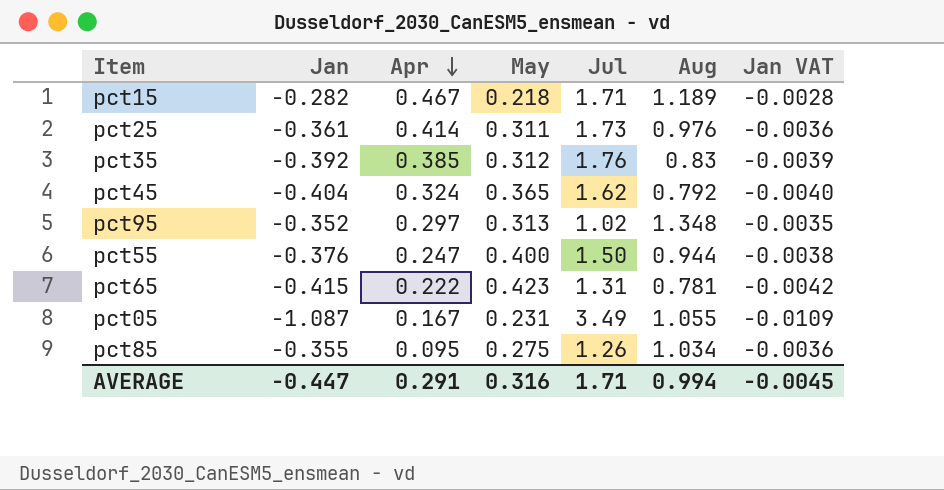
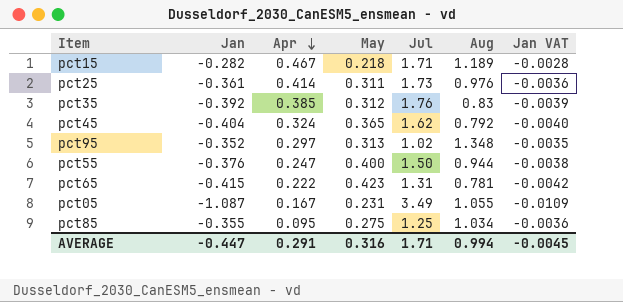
pct85 | Jul: 1.26 -> 1.25

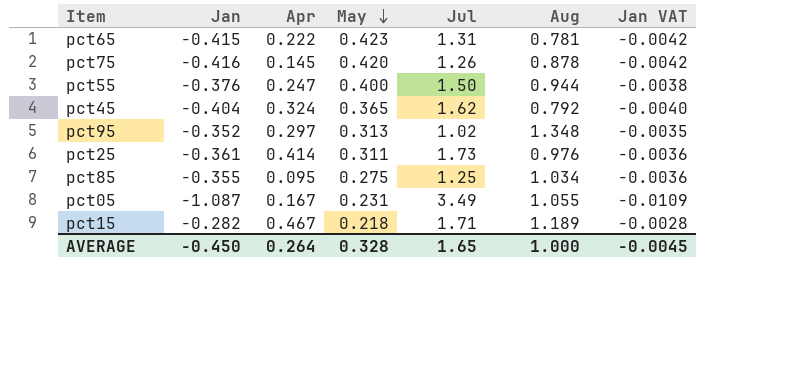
row order: Apr descending -> May descending
row pct35: -0.392 | 0.385 | 0.312 | 1.76 | 0.83 | -0.0039 -> none
row pct75: none -> -0.416 | 0.145 | 0.420 | 1.26 | 0.878 | -0.0042
AVERAGE | Jan: -0.447 -> -0.450
AVERAGE | Apr: 0.291 -> 0.264
AVERAGE | May: 0.316 -> 0.328
AVERAGE | Jul: 1.71 -> 1.65
AVERAGE | Aug: 0.994 -> 1.000

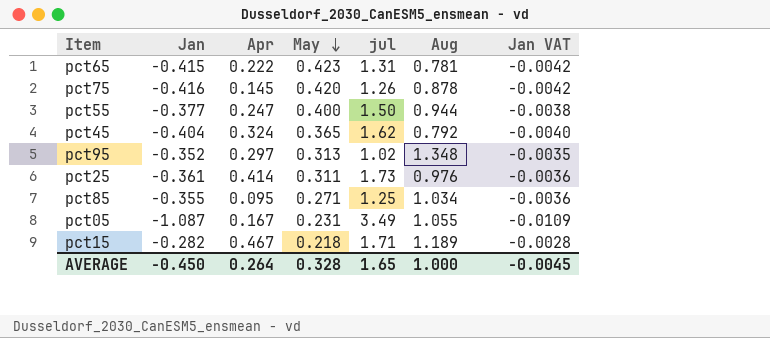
column name: Jul -> jul
pct55 | Jan: -0.376 -> -0.377
pct85 | May: 0.275 -> 0.271

